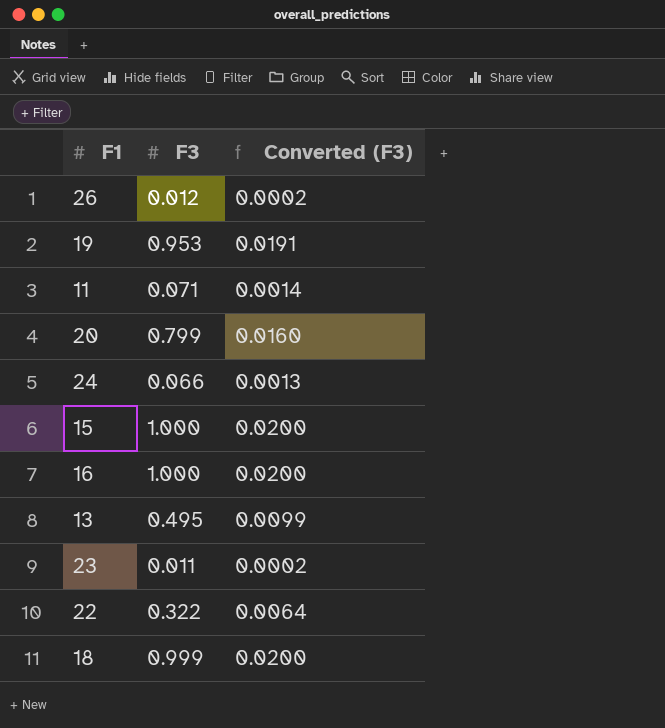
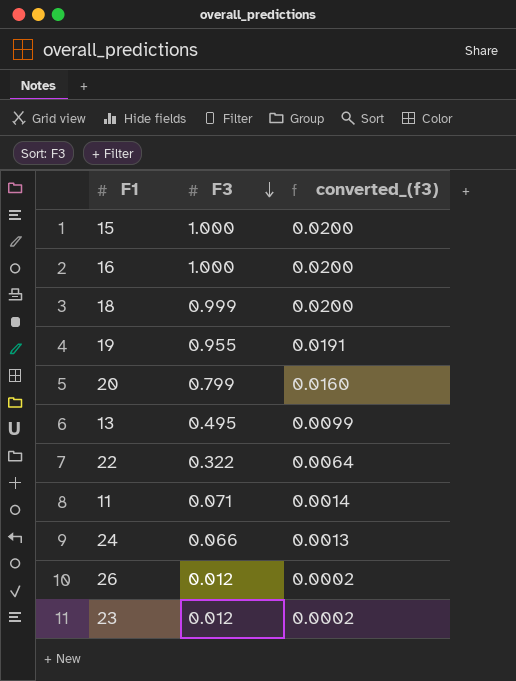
row order: none -> F3 descending
column name: Converted (F3) -> converted_(f3)
19 | F3: 0.953 -> 0.955
23 | F3: 0.011 -> 0.012

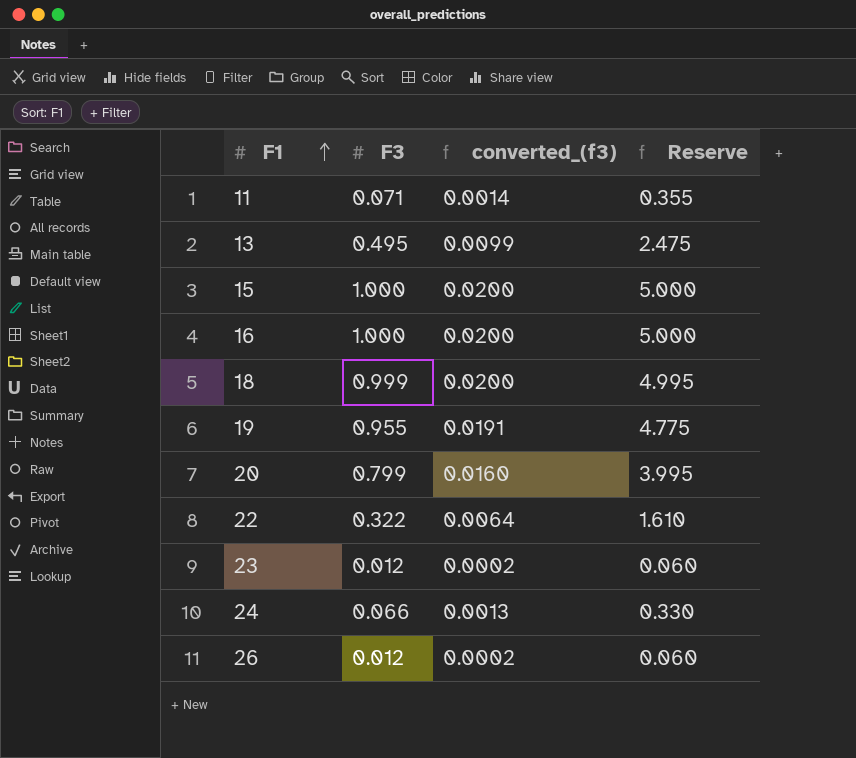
row order: F3 descending -> F1 ascending
column Reserve | formula: none -> [F3] * 5

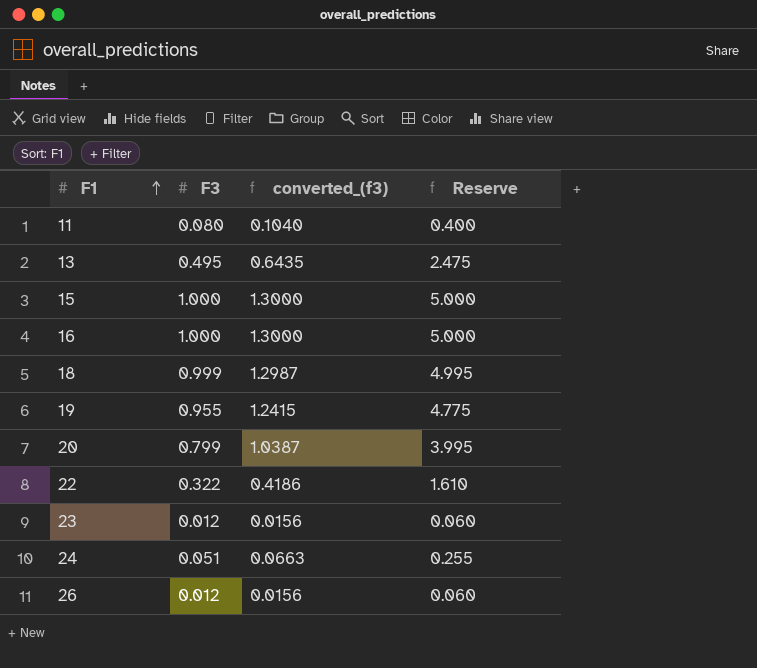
column converted_(f3) | formula: [F3] * 0.02 -> [F3] * 1.3
11 | F3: 0.071 -> 0.080
11 | Reserve: 0.355 -> 0.400
24 | F3: 0.066 -> 0.051
24 | Reserve: 0.330 -> 0.255

